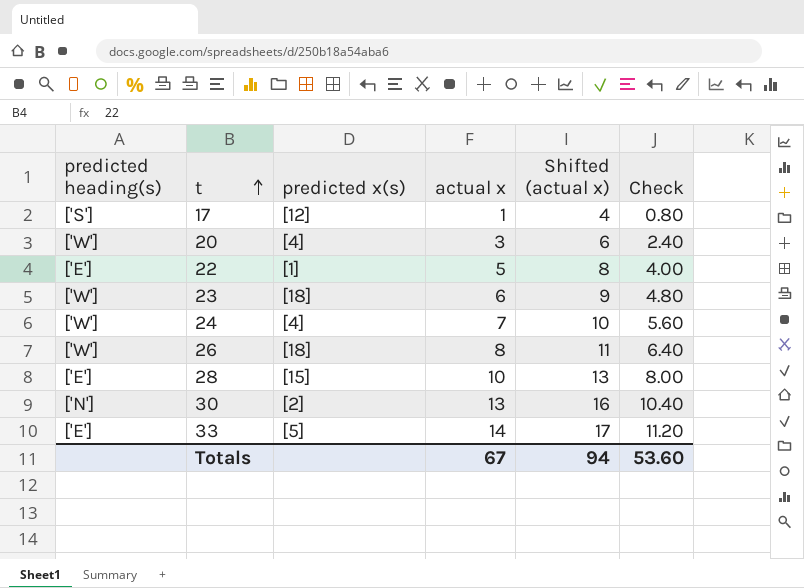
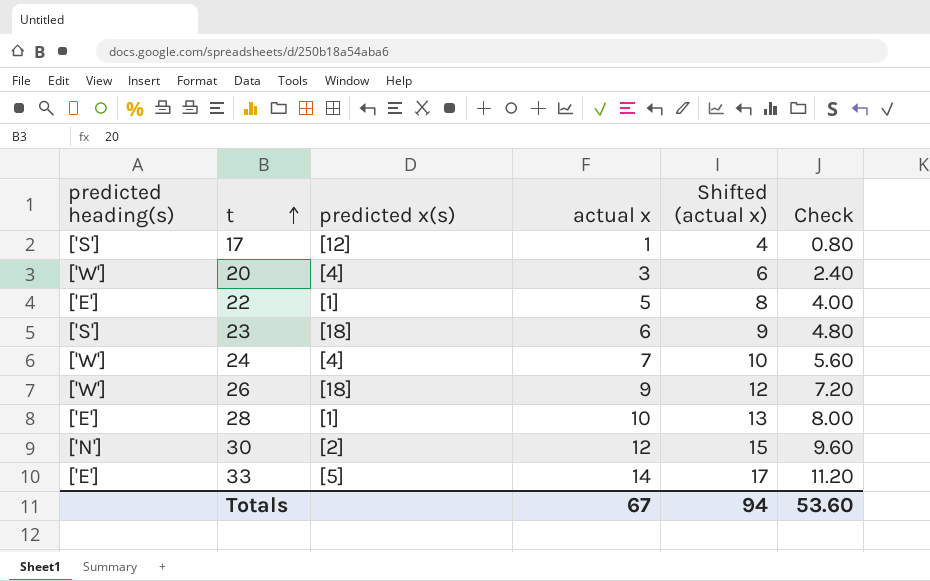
23 | predicted heading(s): ['W'] -> ['S']
26 | actual x: 8 -> 9
26 | Shifted (actual x): 11 -> 12
26 | Check: 6.40 -> 7.20
28 | predicted x(s): [15] -> [1]
30 | actual x: 13 -> 12
30 | Shifted (actual x): 16 -> 15
30 | Check: 10.40 -> 9.60

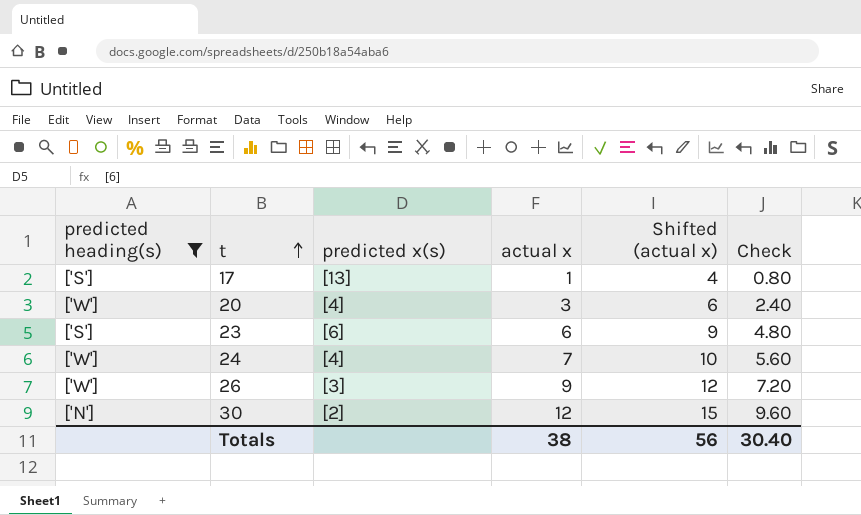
filter: none -> predicted heading(s) != ['E']
17 | predicted x(s): [12] -> [13]
23 | predicted x(s): [18] -> [6]
26 | predicted x(s): [18] -> [3]
Totals | actual x: 67 -> 38
Totals | Shifted (actual x): 94 -> 56
Totals | Check: 53.60 -> 30.40

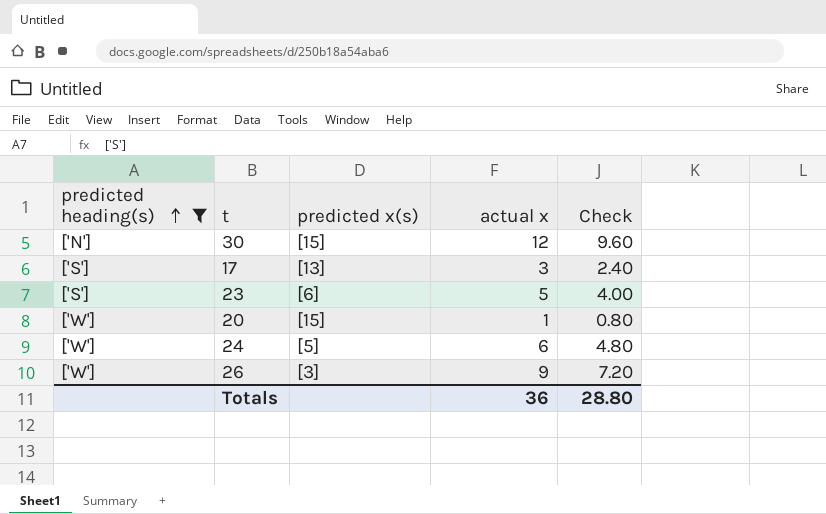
row order: t ascending -> predicted heading(s) ascending
column Shifted (actual x) | formula: [actual x] + 3 -> none
30 | predicted x(s): [2] -> [15]
17 | actual x: 1 -> 3
17 | Check: 0.80 -> 2.40
23 | actual x: 6 -> 5
23 | Check: 4.80 -> 4.00
20 | predicted x(s): [4] -> [15]
20 | actual x: 3 -> 1
20 | Check: 2.40 -> 0.80
24 | predicted x(s): [4] -> [5]
24 | actual x: 7 -> 6
24 | Check: 5.60 -> 4.80
Totals | actual x: 38 -> 36
Totals | Check: 30.40 -> 28.80

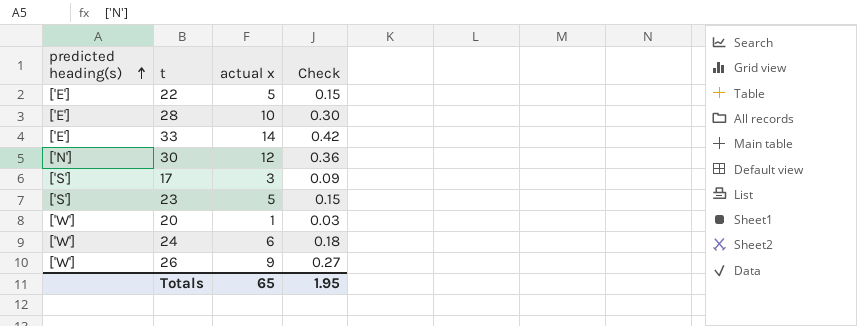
filter: predicted heading(s) != ['E'] -> none
column predicted x(s) | position: 3 -> none
column Check | formula: [actual x] * 0.8 -> [actual x] * 0.03
Totals | actual x: 36 -> 65
Totals | Check: 28.80 -> 1.95

